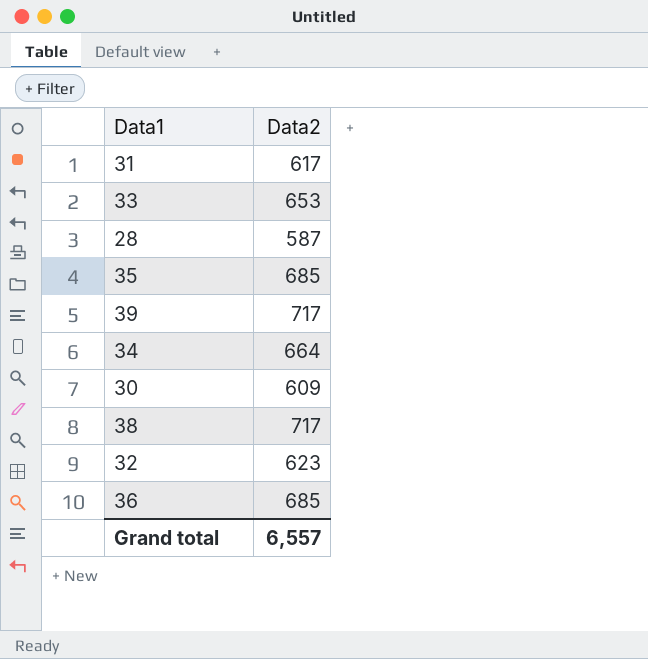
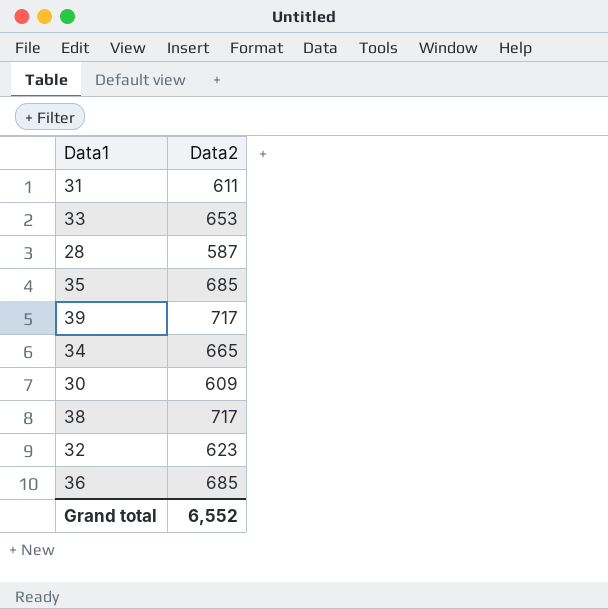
31 | Data2: 617 -> 611
34 | Data2: 664 -> 665
Grand total | Data2: 6,557 -> 6,552

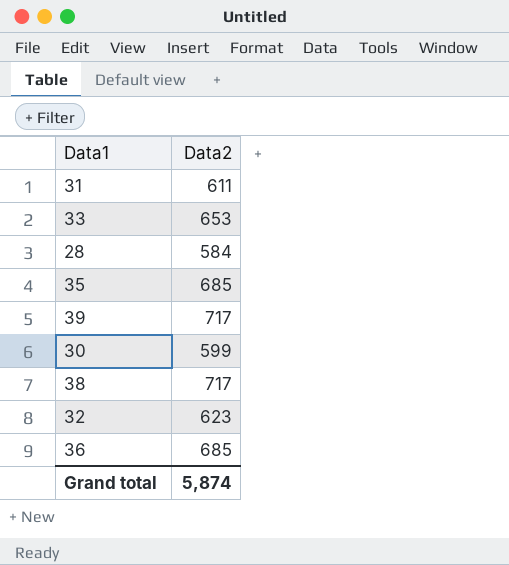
row 34: 665 -> none
28 | Data2: 587 -> 584
30 | Data2: 609 -> 599
Grand total | Data2: 6,552 -> 5,874

